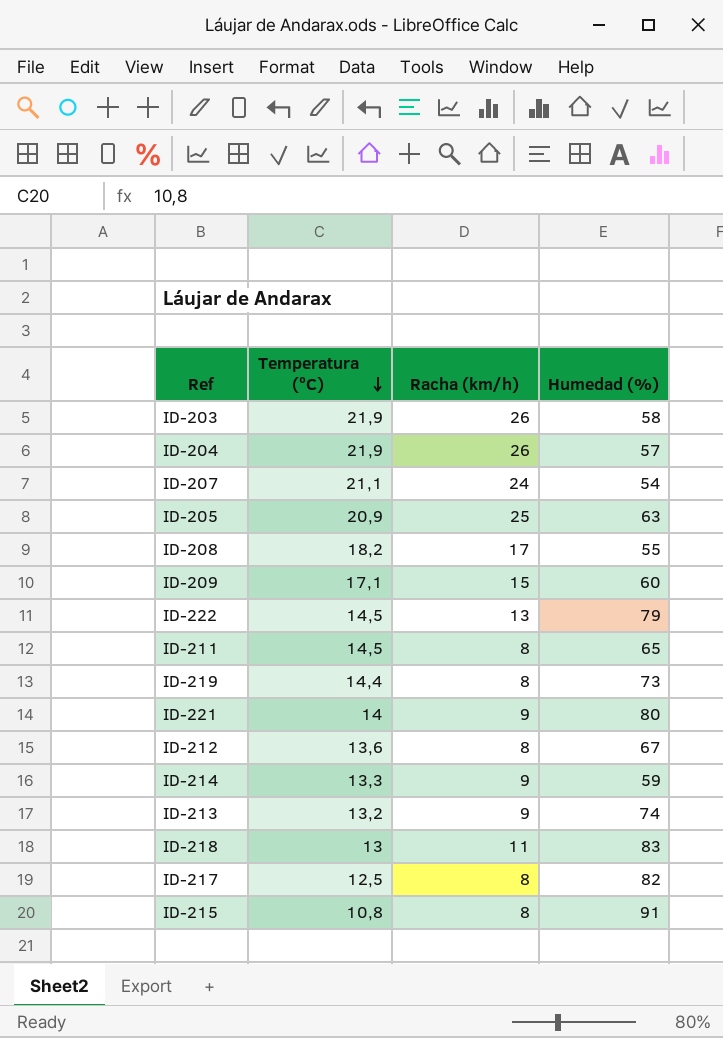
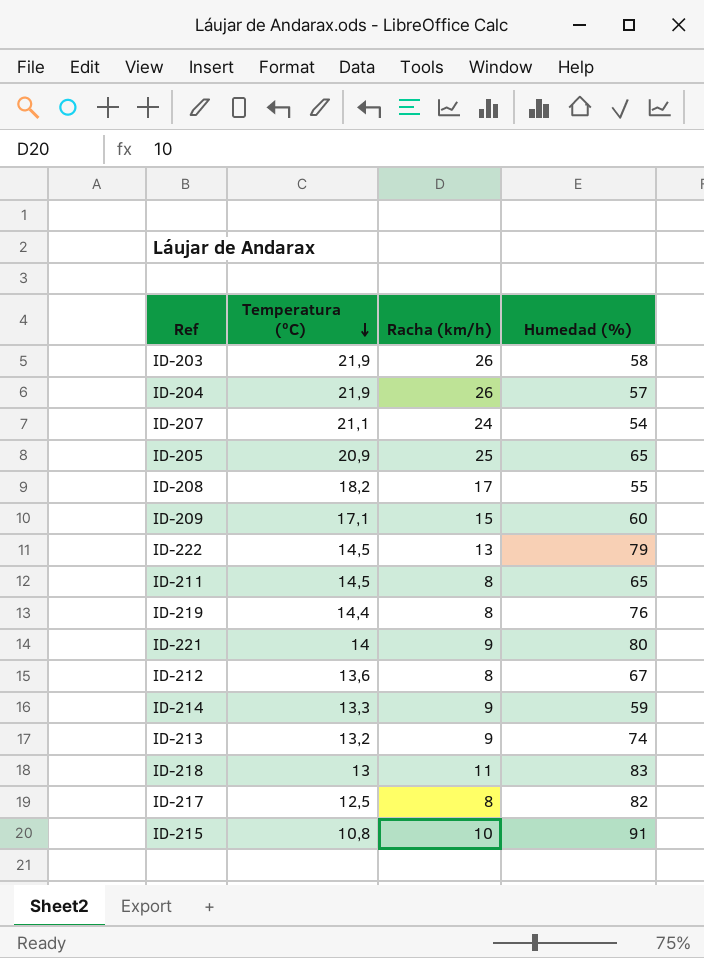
ID-205 | Humedad (%): 63 -> 65
ID-219 | Humedad (%): 73 -> 76
ID-215 | Racha (km/h): 8 -> 10

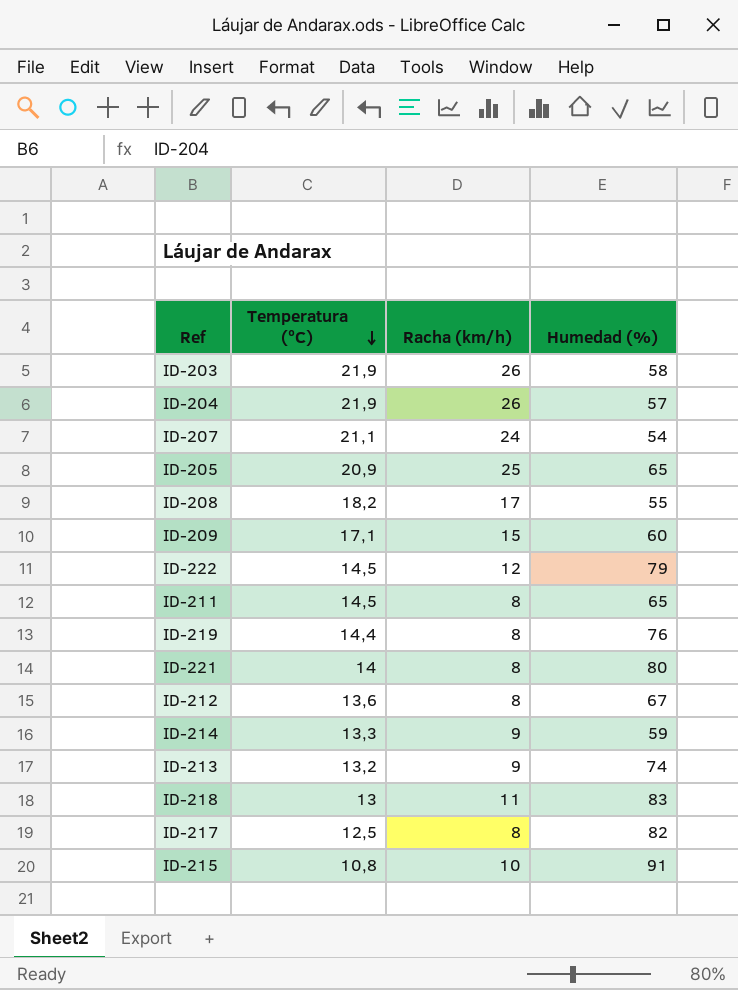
ID-222 | Racha (km/h): 13 -> 12
ID-221 | Racha (km/h): 9 -> 8

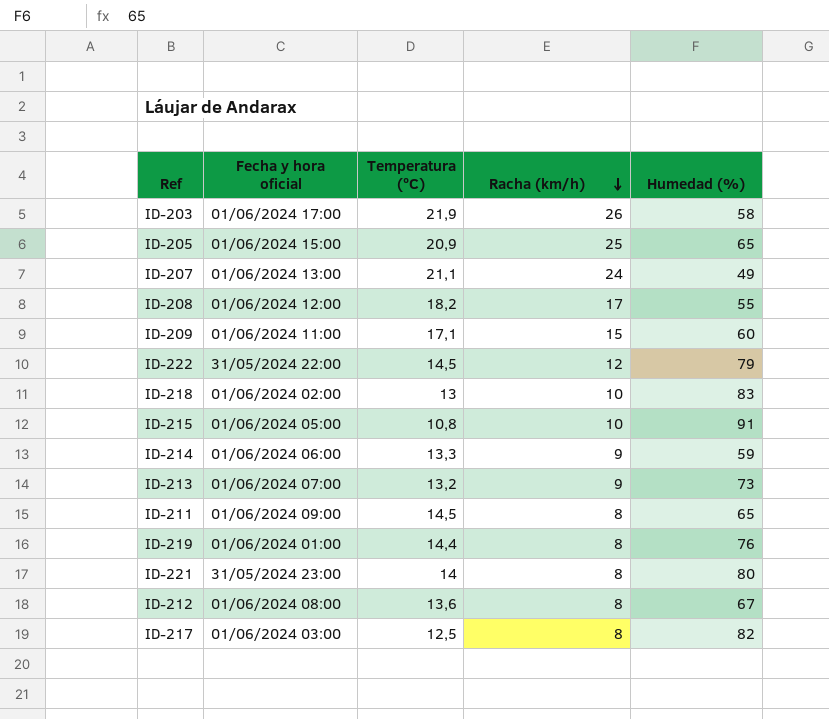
row order: Temperatura (ºC) descending -> Racha (km/h) descending
column Fecha y hora oficial | position: none -> 2
row ID-204: 21,9 | 26 | 57 -> none
ID-207 | Humedad (%): 54 -> 49
ID-218 | Racha (km/h): 11 -> 10
ID-213 | Humedad (%): 74 -> 73

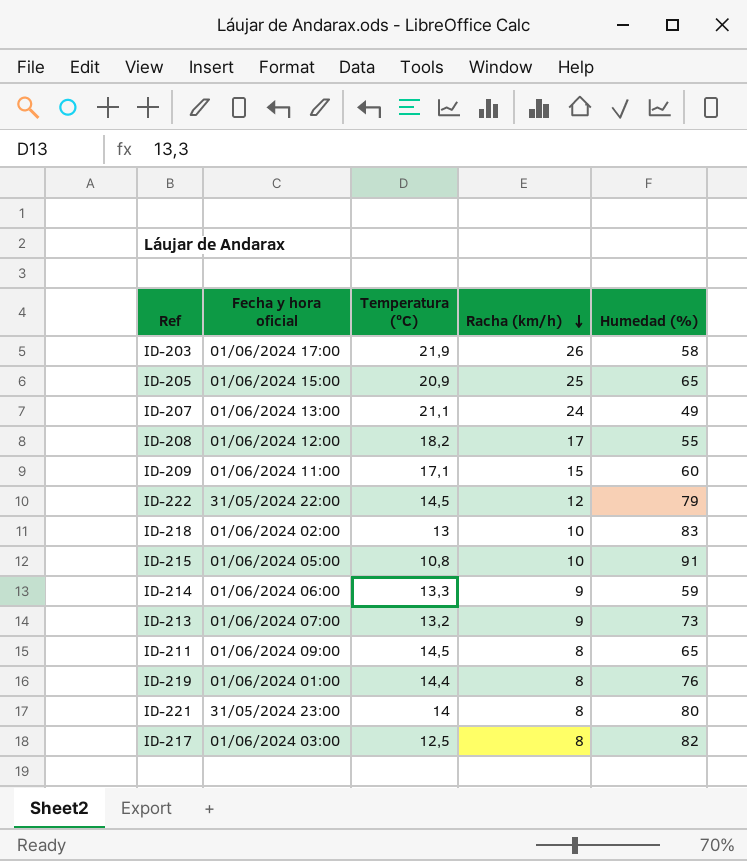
row ID-212: 01/06/2024 08:00 | 13,6 | 8 | 67 -> none

